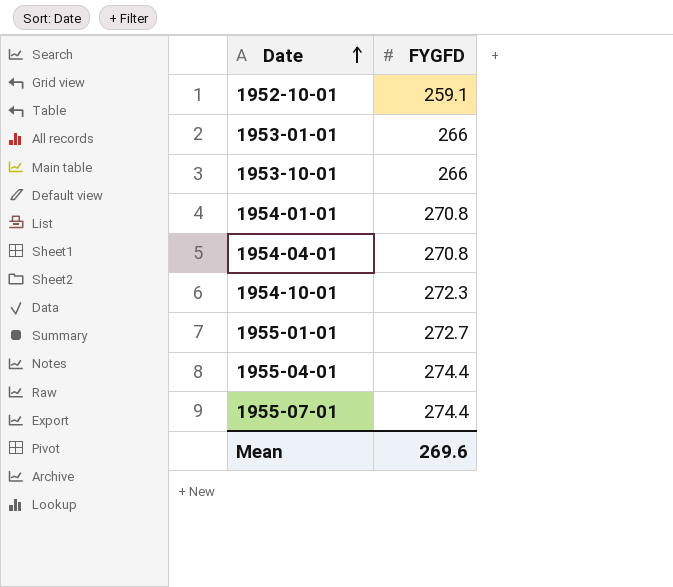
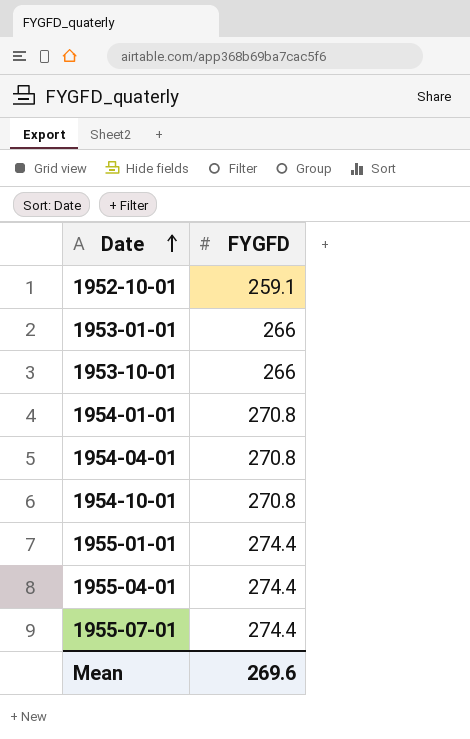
1954-10-01 | FYGFD: 272.3 -> 270.8
1955-01-01 | FYGFD: 272.7 -> 274.4

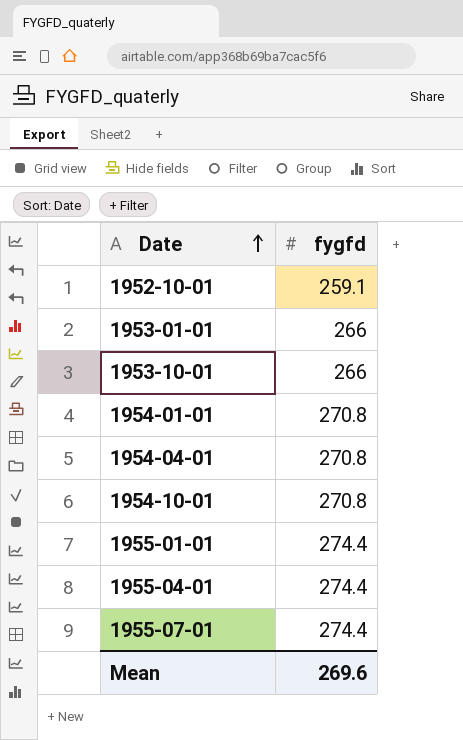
column name: FYGFD -> fygfd

